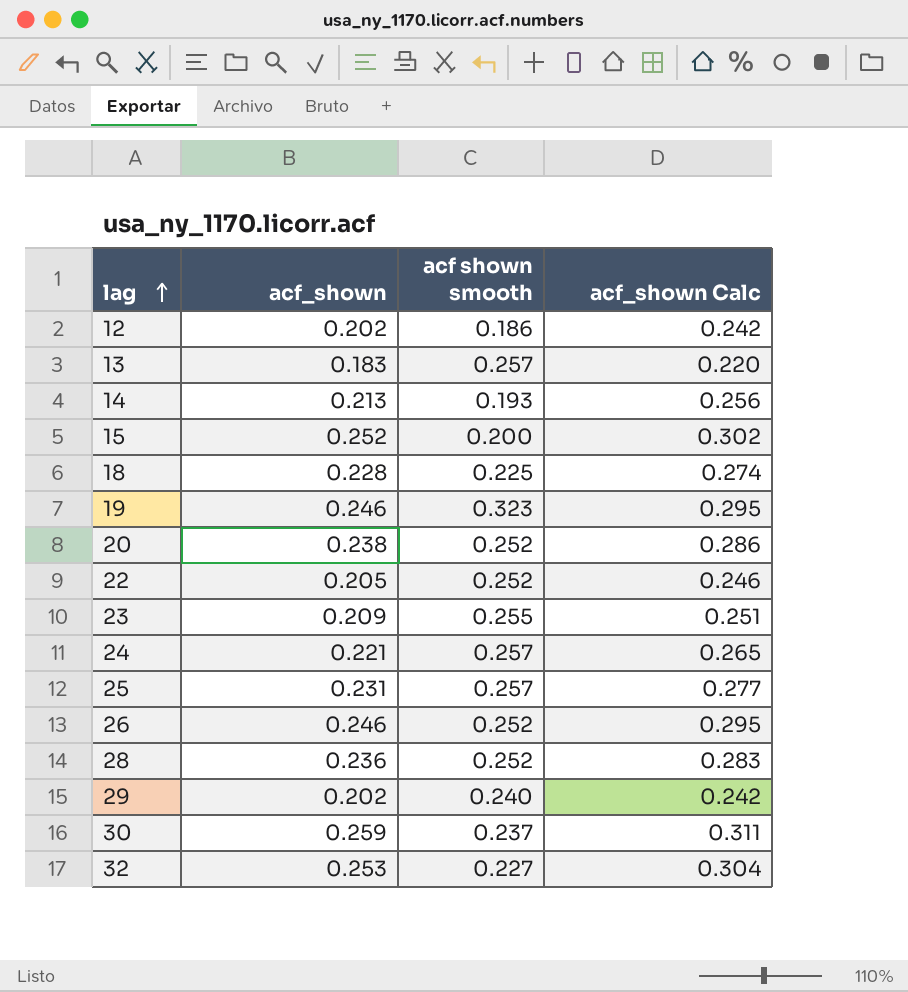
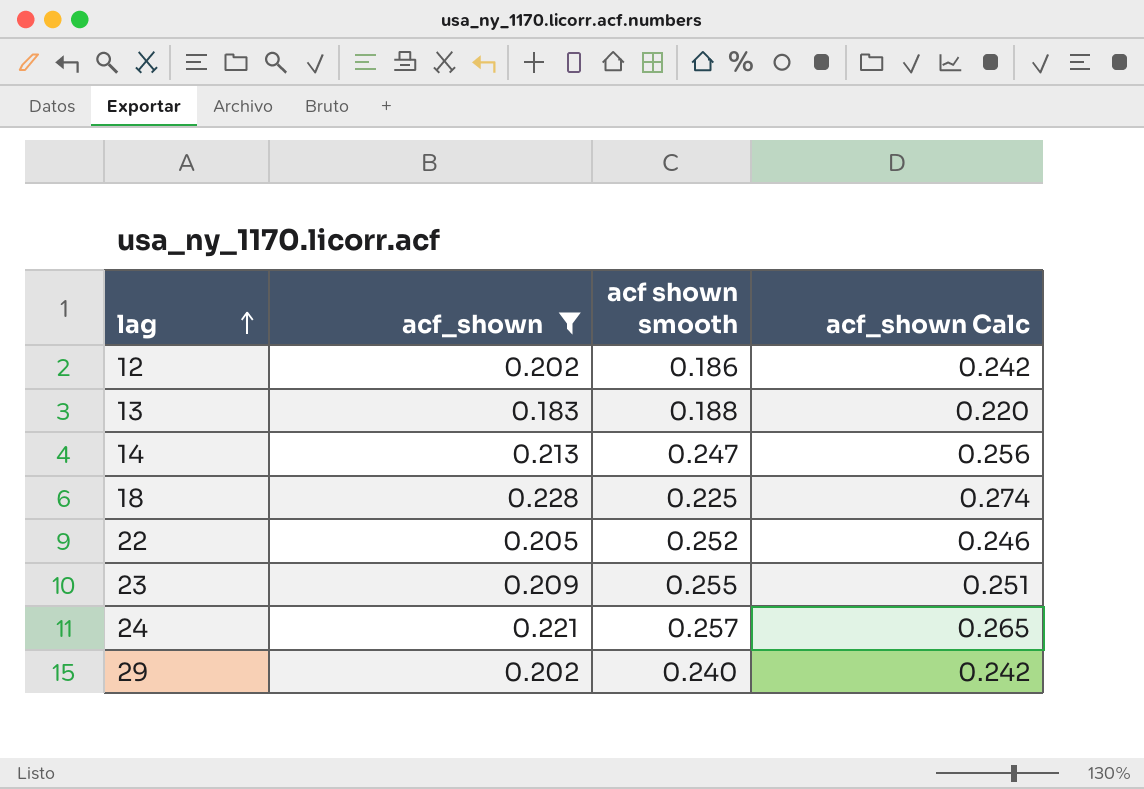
filter: none -> acf_shown <= 0.228
13 | acf shown smooth: 0.257 -> 0.188
14 | acf shown smooth: 0.193 -> 0.247

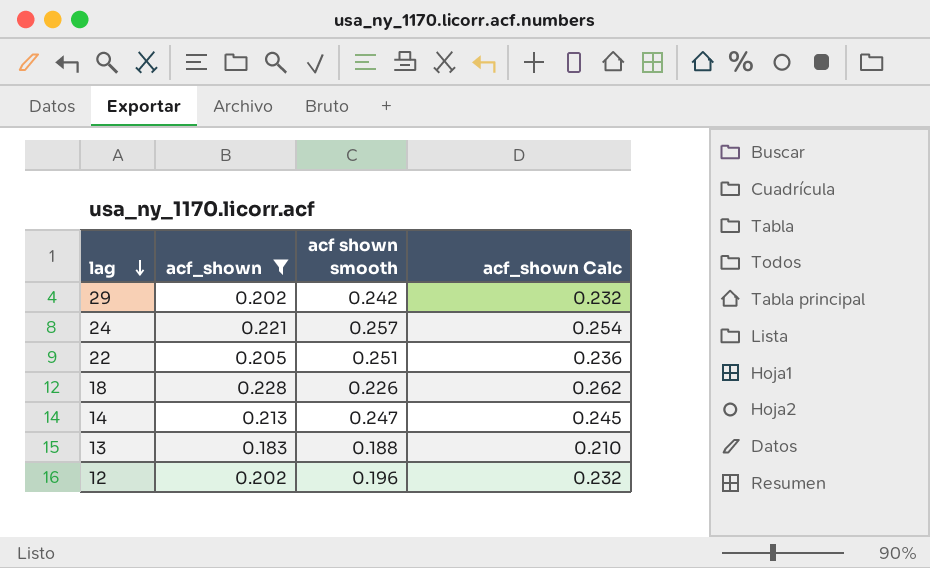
row order: lag ascending -> lag descending
column acf_shown Calc | formula: [acf_shown] * 1.2 -> [acf_shown] * 1.15
row 23: 0.209 | 0.255 | 0.251 -> none
29 | acf shown smooth: 0.240 -> 0.242
22 | acf shown smooth: 0.252 -> 0.251
18 | acf shown smooth: 0.225 -> 0.226
12 | acf shown smooth: 0.186 -> 0.196

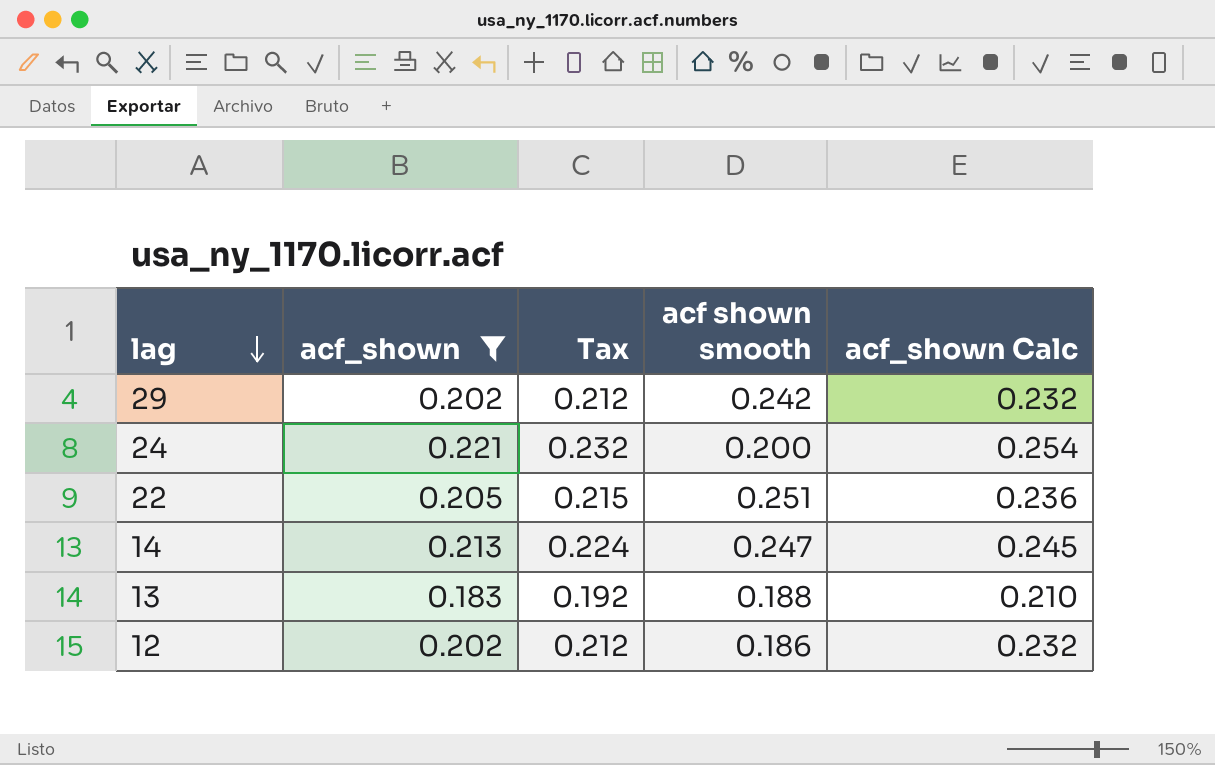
column Tax | formula: none -> [acf_shown] * 1.05
row 18: 0.228 | 0.226 | 0.262 -> none
24 | acf shown smooth: 0.257 -> 0.200
12 | acf shown smooth: 0.196 -> 0.186

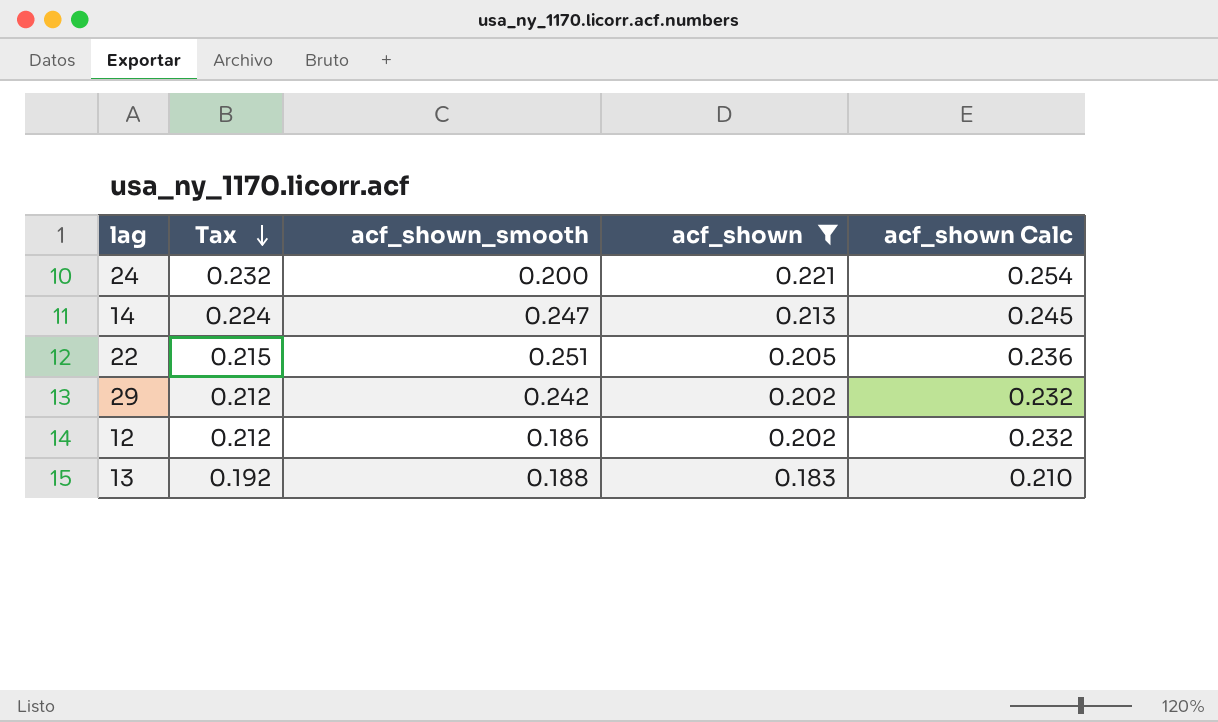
row order: lag descending -> Tax descending
column name: acf shown smooth -> acf_shown_smooth
column acf_shown | position: 2 -> 4

